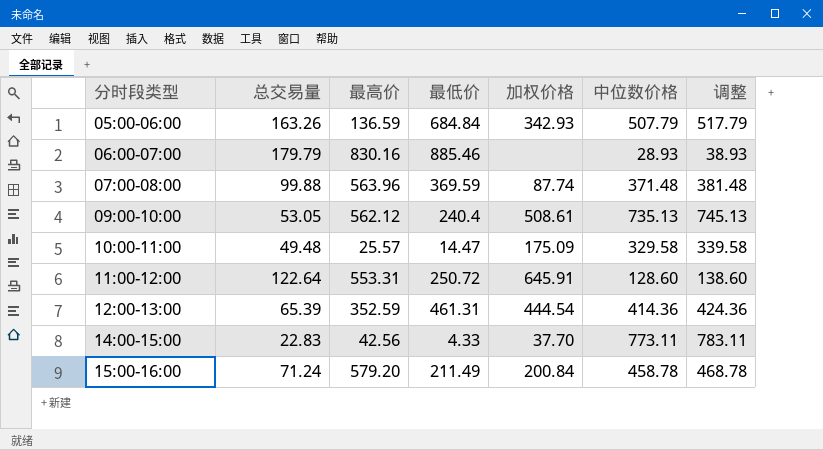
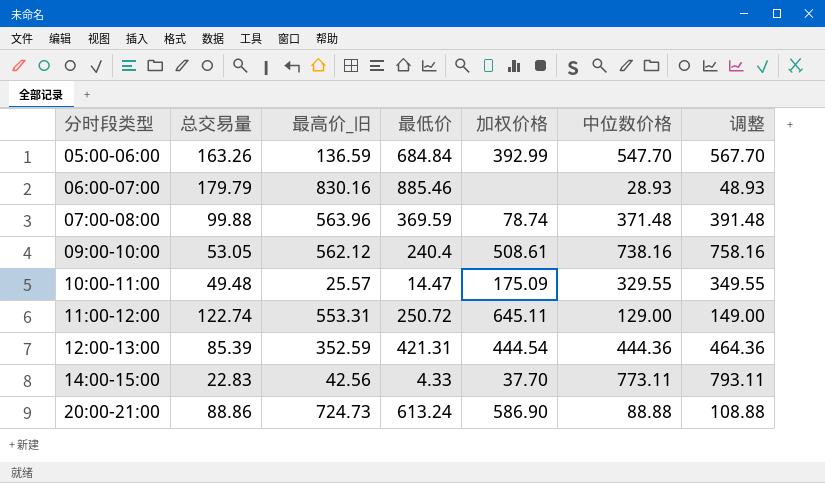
column name: 最高价 -> 最高价_旧
column 调整 | formula: [中位数价格] + 10 -> [中位数价格] + 20
row 15:00-16:00: 71.24 | 579.20 | 211.49 | 200.84 | 458.78 | 468.78 -> none
05:00-06:00 | 加权价格: 342.93 -> 392.99
05:00-06:00 | 中位数价格: 507.79 -> 547.70
07:00-08:00 | 加权价格: 87.74 -> 78.74
09:00-10:00 | 中位数价格: 735.13 -> 738.16
10:00-11:00 | 中位数价格: 329.58 -> 329.55
11:00-12:00 | 总交易量: 122.64 -> 122.74
11:00-12:00 | 加权价格: 645.91 -> 645.11
11:00-12:00 | 中位数价格: 128.60 -> 129.00
12:00-13:00 | 总交易量: 65.39 -> 85.39
12:00-13:00 | 最低价: 461.31 -> 421.31
12:00-13:00 | 中位数价格: 414.36 -> 444.36
row 20:00-21:00: none -> 88.86 | 724.73 | 613.24 | 586.90 | 88.88 | 108.88

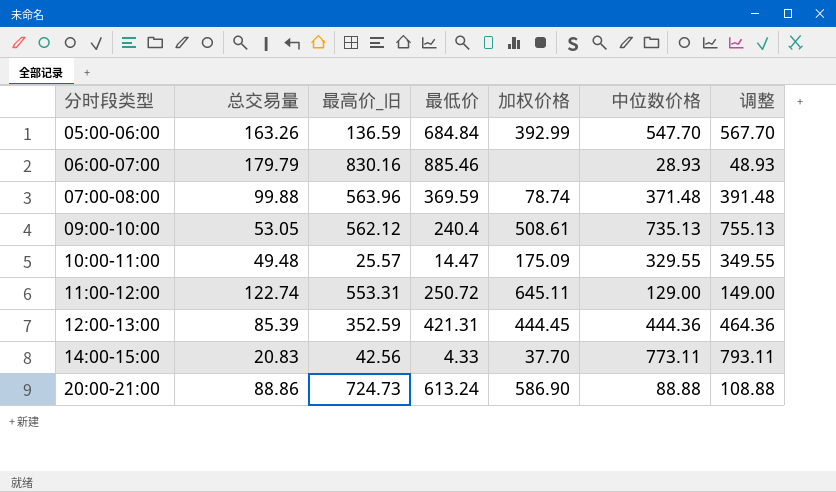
09:00-10:00 | 中位数价格: 738.16 -> 735.13
09:00-10:00 | 调整: 758.16 -> 755.13
12:00-13:00 | 加权价格: 444.54 -> 444.45
14:00-15:00 | 总交易量: 22.83 -> 20.83

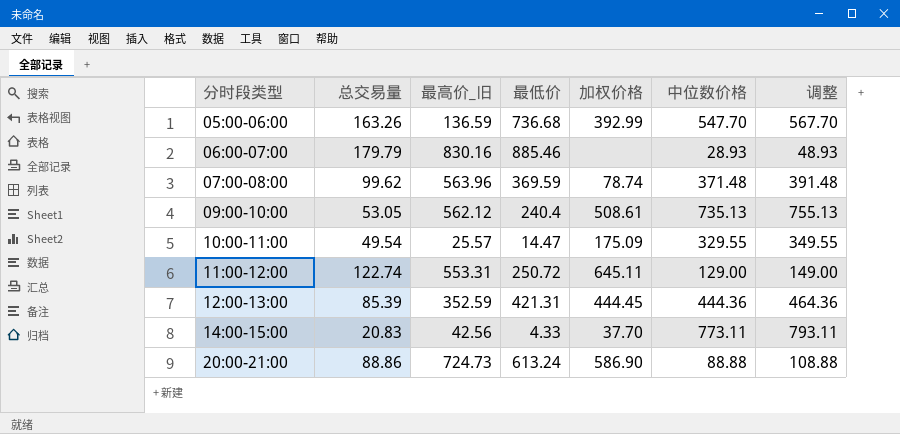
05:00-06:00 | 最低价: 684.84 -> 736.68
07:00-08:00 | 总交易量: 99.88 -> 99.62
10:00-11:00 | 总交易量: 49.48 -> 49.54

